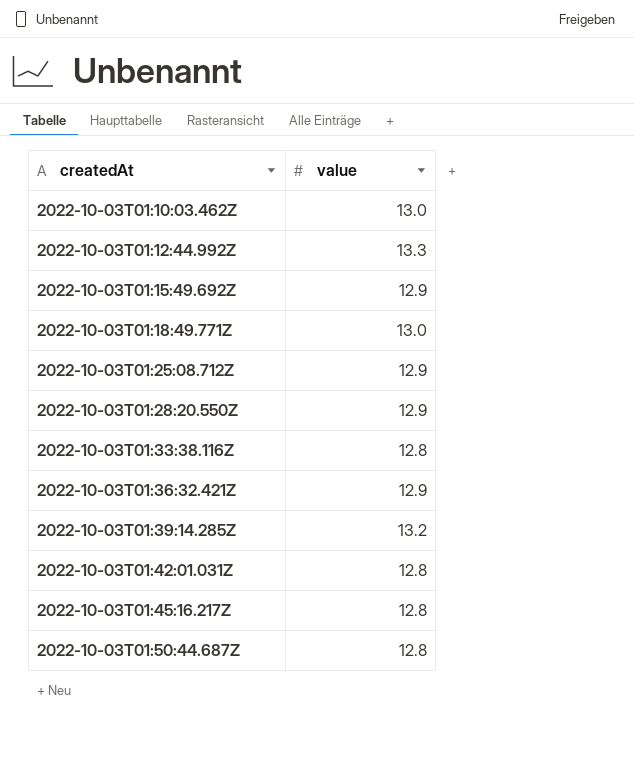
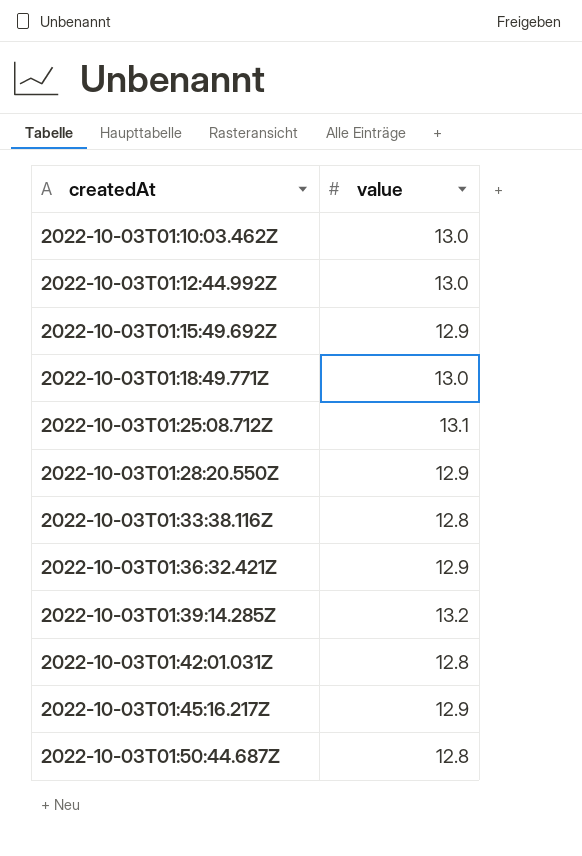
2022-10-03T01:12:44.992Z | value: 13.3 -> 13.0
2022-10-03T01:25:08.712Z | value: 12.9 -> 13.1
2022-10-03T01:45:16.217Z | value: 12.8 -> 12.9

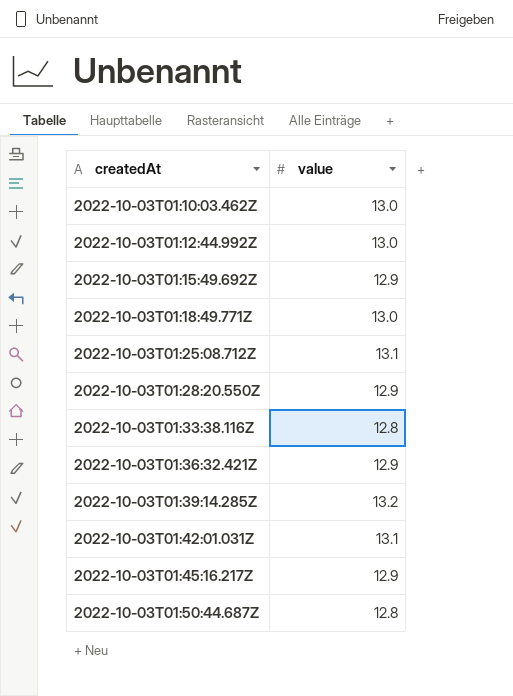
2022-10-03T01:42:01.031Z | value: 12.8 -> 13.1

